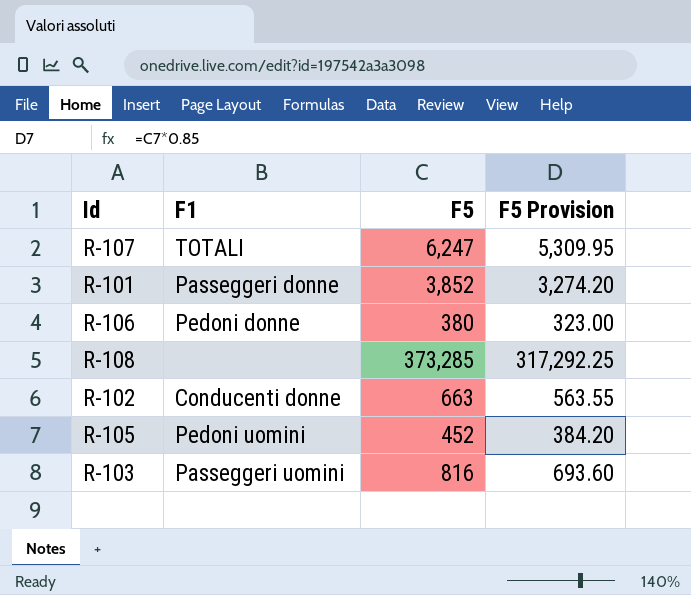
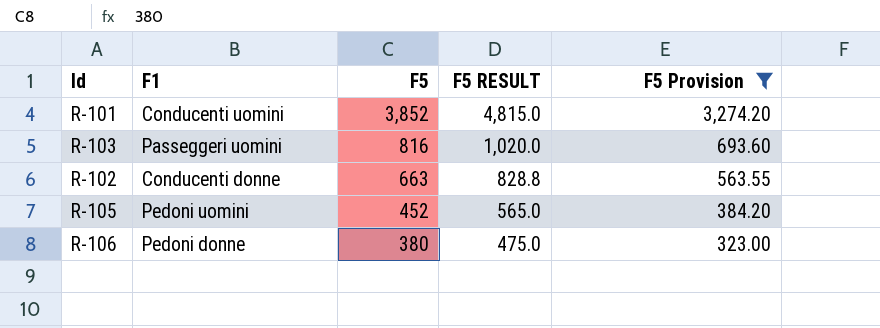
filter: none -> F5 Provision <= 3,274.20
row order: none -> F5 descending
column F5 RESULT | formula: none -> [F5] * 1.25
R-101 | F1: Passeggeri donne -> Conducenti uomini

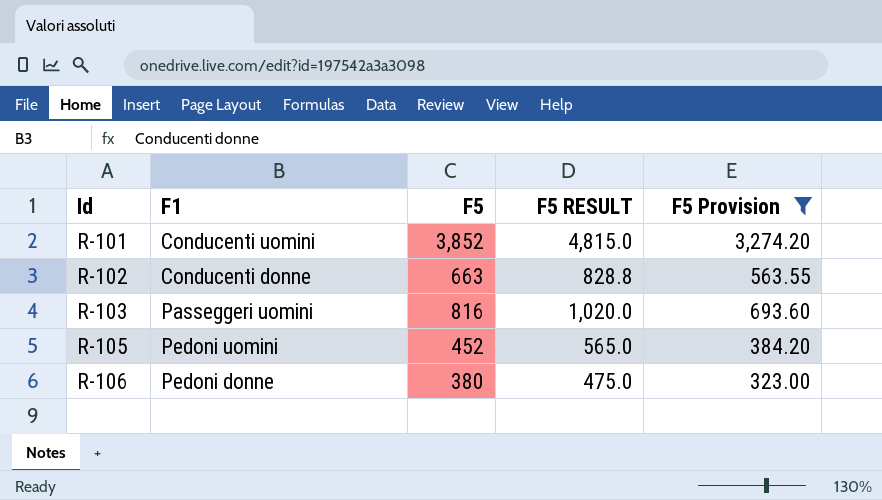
row order: F5 descending -> Id ascending

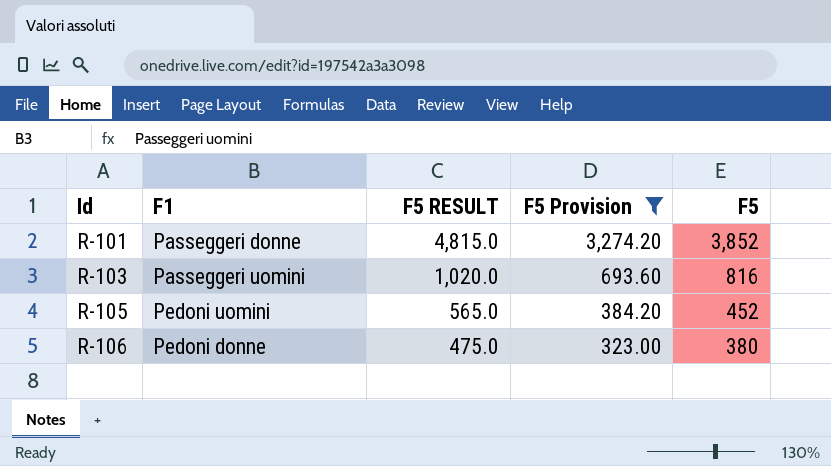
column F5 | position: 3 -> 5
row R-102: Conducenti donne | 663 | 828.8 | 563.55 -> none
R-101 | F1: Conducenti uomini -> Passeggeri donne

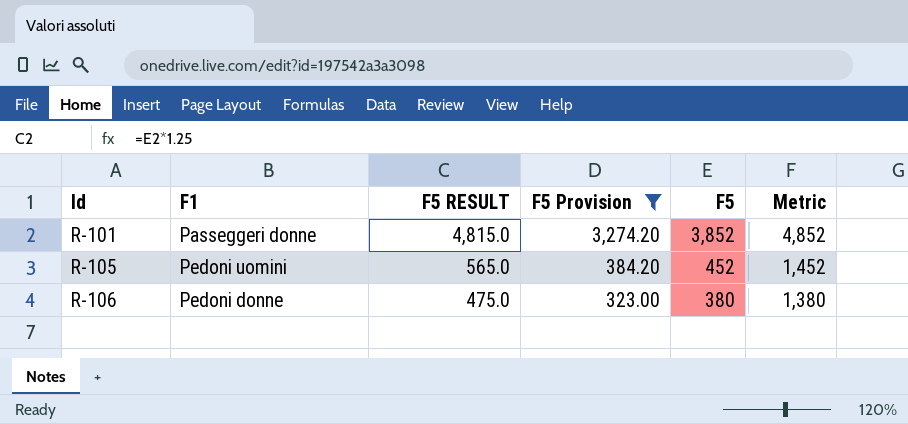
column Metric | formula: none -> [F5] + 1000
row R-103: Passeggeri uomini | 1,020.0 | 693.60 | 816 -> none

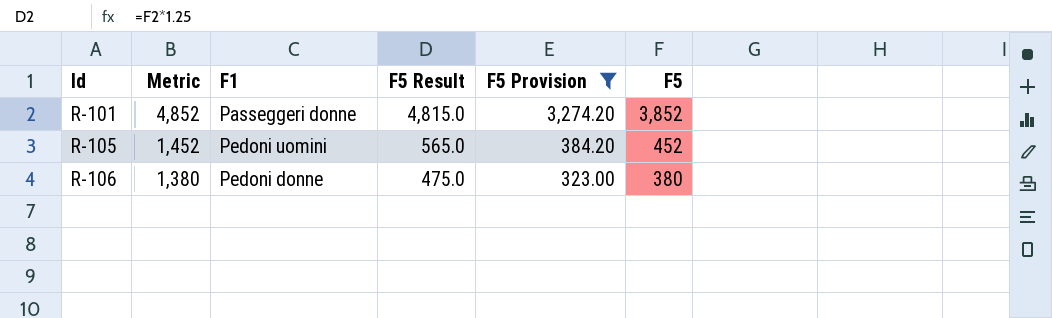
column Metric | position: 6 -> 2
column name: F5 RESULT -> F5 Result

